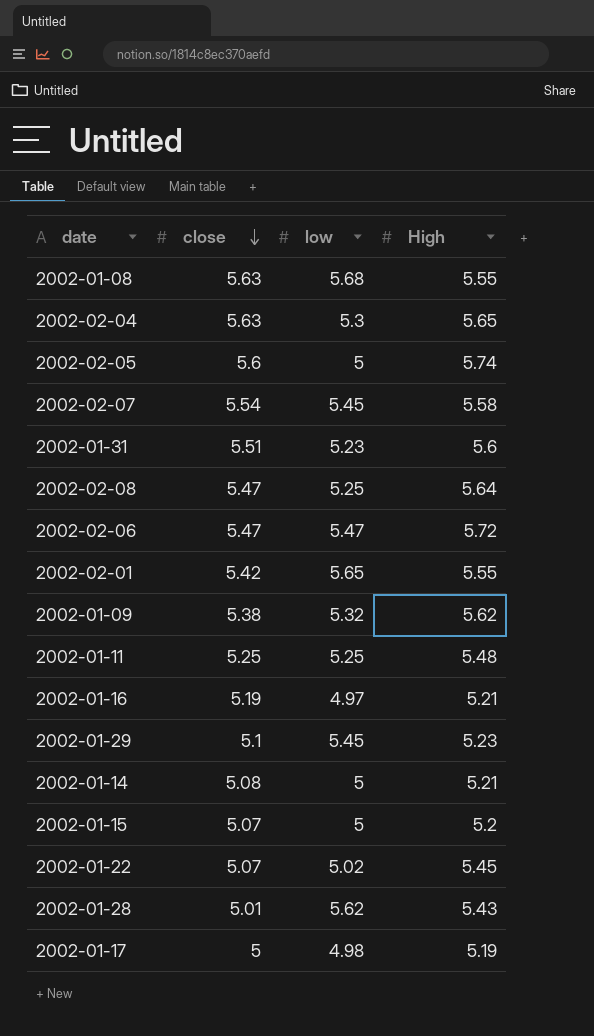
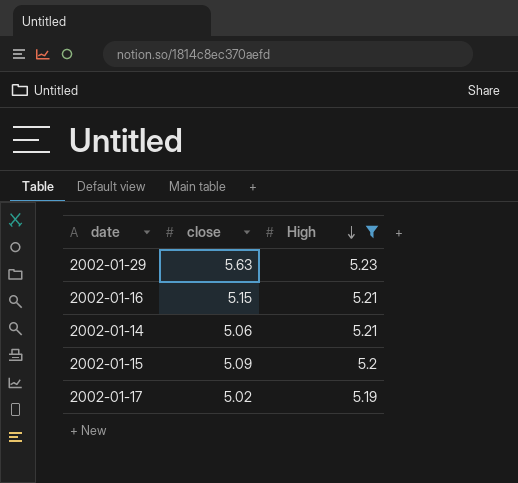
filter: none -> High <= 5.23
row order: close descending -> High descending
column low | position: 3 -> none
2002-01-29 | close: 5.1 -> 5.63
2002-01-16 | close: 5.19 -> 5.15
2002-01-14 | close: 5.08 -> 5.06
2002-01-15 | close: 5.07 -> 5.09
2002-01-17 | close: 5 -> 5.02

